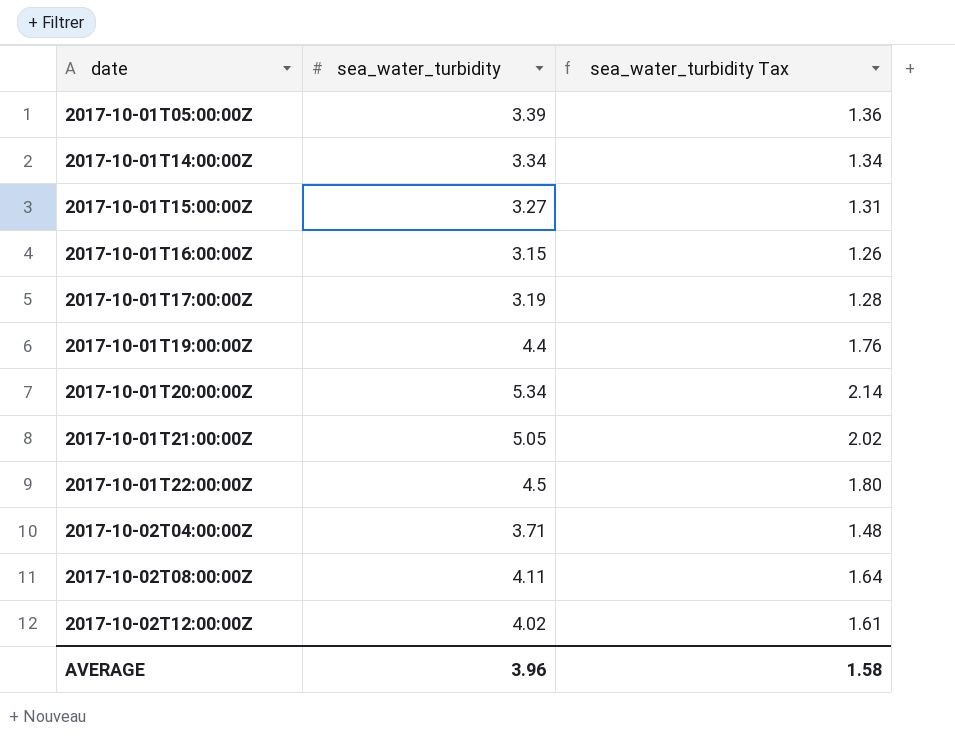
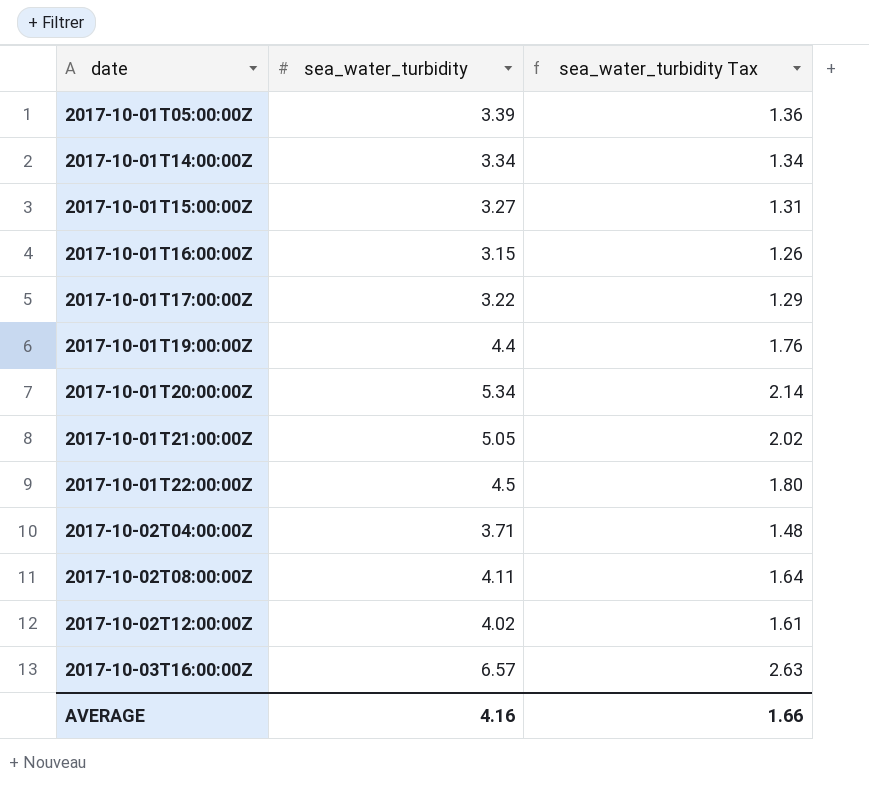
2017-10-01T17:00:00Z | sea_water_turbidity: 3.19 -> 3.22
2017-10-01T17:00:00Z | sea_water_turbidity Tax: 1.28 -> 1.29
row 2017-10-03T16:00:00Z: none -> 6.57 | 2.63
AVERAGE | sea_water_turbidity: 3.96 -> 4.16
AVERAGE | sea_water_turbidity Tax: 1.58 -> 1.66

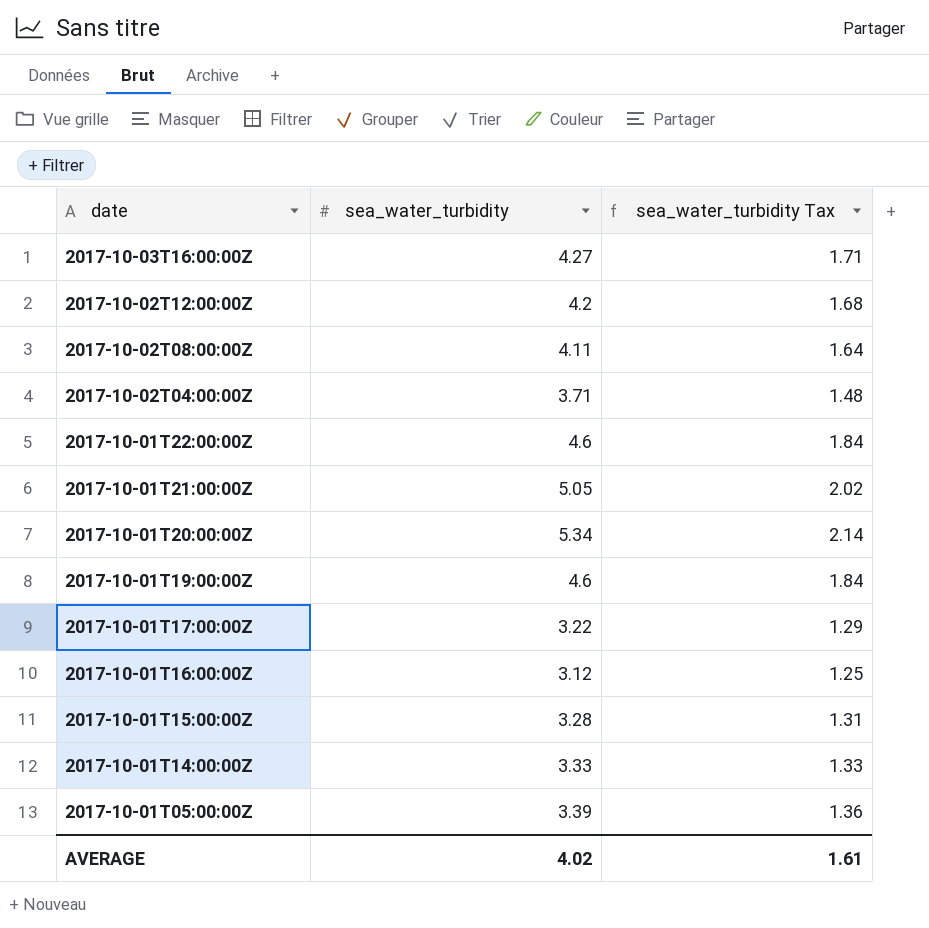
row order: date ascending -> date descending
2017-10-03T16:00:00Z | sea_water_turbidity: 6.57 -> 4.27
2017-10-03T16:00:00Z | sea_water_turbidity Tax: 2.63 -> 1.71
2017-10-02T12:00:00Z | sea_water_turbidity: 4.02 -> 4.2
2017-10-02T12:00:00Z | sea_water_turbidity Tax: 1.61 -> 1.68
2017-10-01T22:00:00Z | sea_water_turbidity: 4.5 -> 4.6
2017-10-01T22:00:00Z | sea_water_turbidity Tax: 1.80 -> 1.84
2017-10-01T19:00:00Z | sea_water_turbidity: 4.4 -> 4.6
2017-10-01T19:00:00Z | sea_water_turbidity Tax: 1.76 -> 1.84
2017-10-01T16:00:00Z | sea_water_turbidity: 3.15 -> 3.12
2017-10-01T16:00:00Z | sea_water_turbidity Tax: 1.26 -> 1.25
2017-10-01T15:00:00Z | sea_water_turbidity: 3.27 -> 3.28
2017-10-01T14:00:00Z | sea_water_turbidity: 3.34 -> 3.33
2017-10-01T14:00:00Z | sea_water_turbidity Tax: 1.34 -> 1.33
AVERAGE | sea_water_turbidity: 4.16 -> 4.02
AVERAGE | sea_water_turbidity Tax: 1.66 -> 1.61

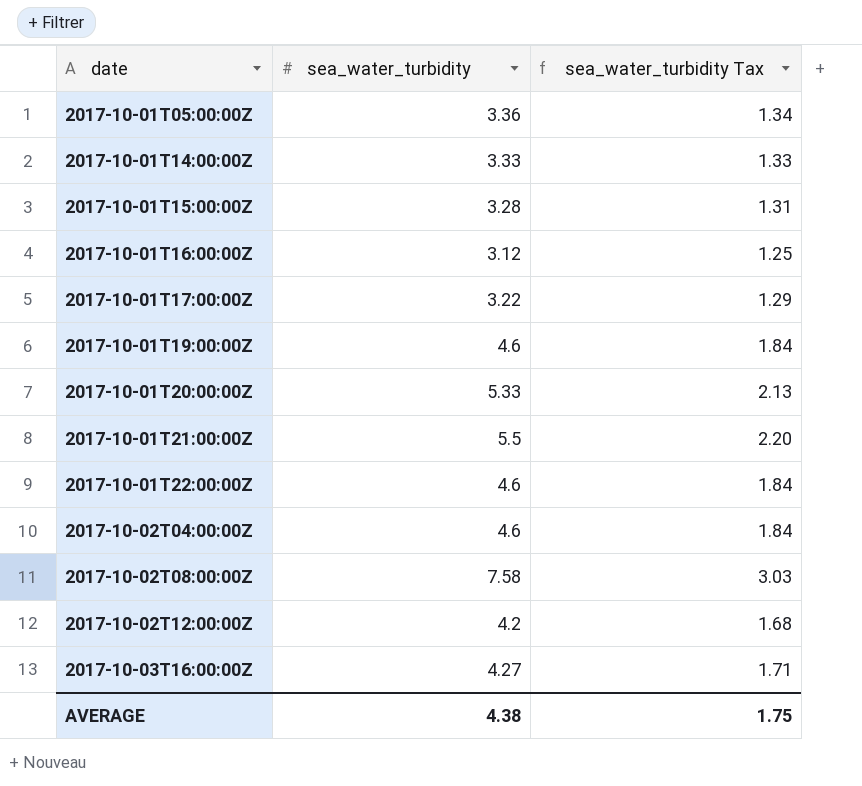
row order: date descending -> date ascending
2017-10-01T05:00:00Z | sea_water_turbidity: 3.39 -> 3.36
2017-10-01T05:00:00Z | sea_water_turbidity Tax: 1.36 -> 1.34
2017-10-01T20:00:00Z | sea_water_turbidity: 5.34 -> 5.33
2017-10-01T20:00:00Z | sea_water_turbidity Tax: 2.14 -> 2.13
2017-10-01T21:00:00Z | sea_water_turbidity: 5.05 -> 5.5
2017-10-01T21:00:00Z | sea_water_turbidity Tax: 2.02 -> 2.20
2017-10-02T04:00:00Z | sea_water_turbidity: 3.71 -> 4.6
2017-10-02T04:00:00Z | sea_water_turbidity Tax: 1.48 -> 1.84
2017-10-02T08:00:00Z | sea_water_turbidity: 4.11 -> 7.58
2017-10-02T08:00:00Z | sea_water_turbidity Tax: 1.64 -> 3.03
AVERAGE | sea_water_turbidity: 4.02 -> 4.38
AVERAGE | sea_water_turbidity Tax: 1.61 -> 1.75

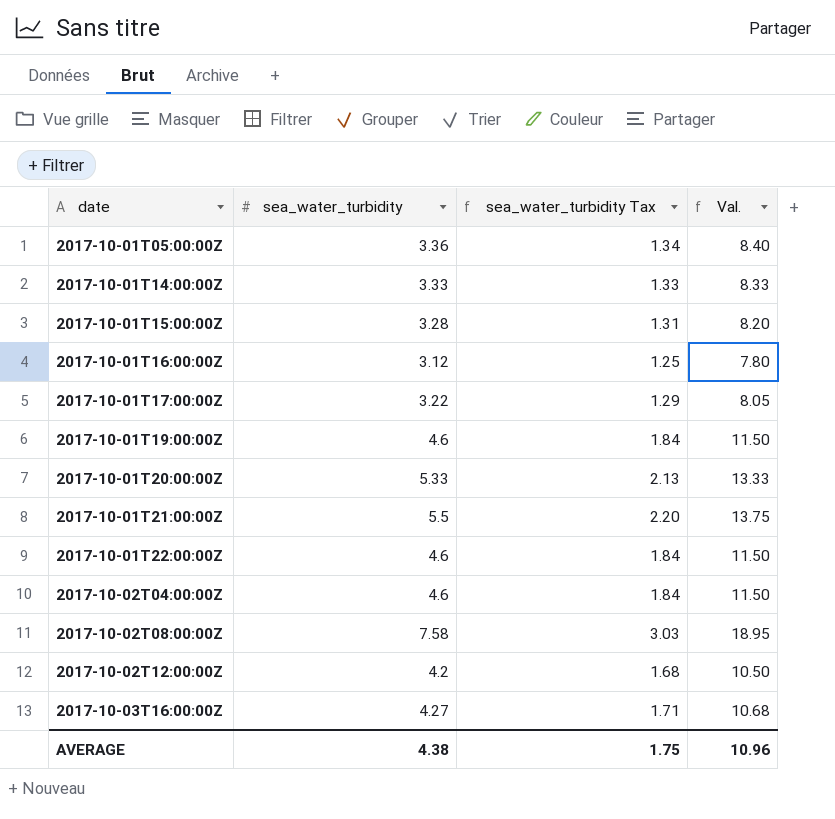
column Val. | formula: none -> [sea_water_turbidity] * 2.5

